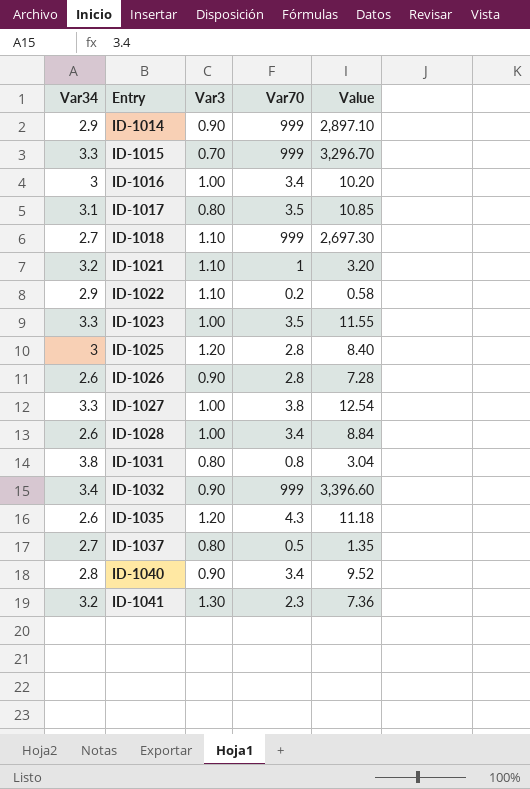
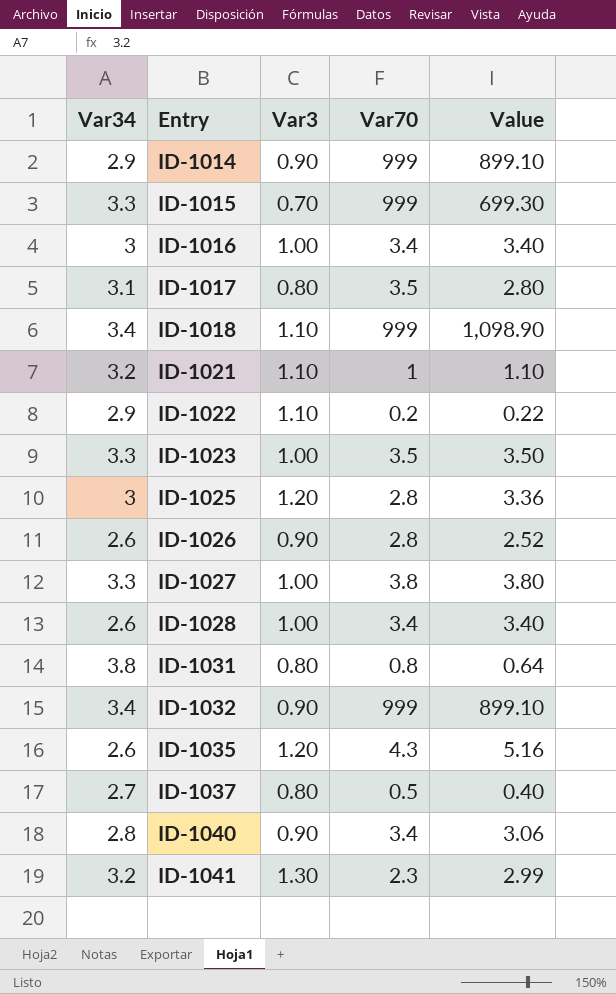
column Value | formula: [Var34] * [Var70] -> [Var3] * [Var70]
ID-1018 | Var34: 2.7 -> 3.4

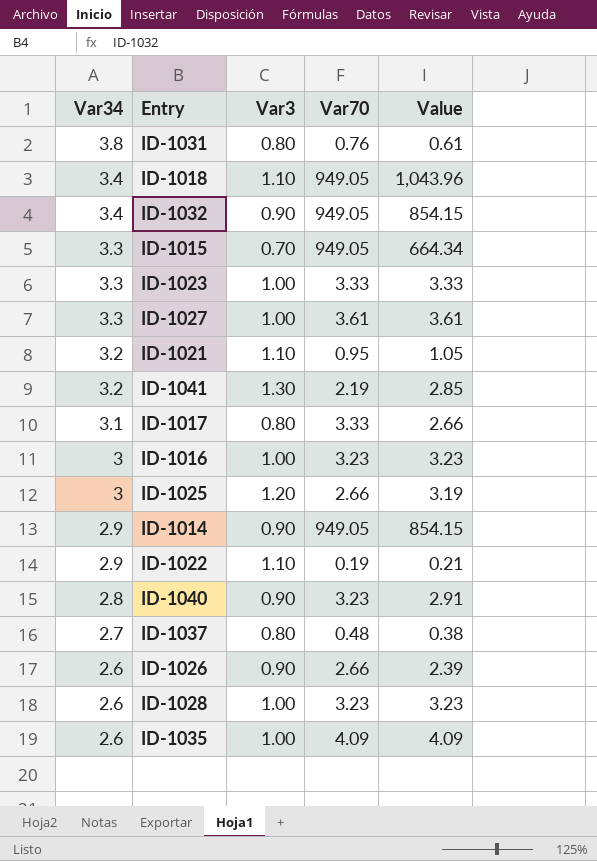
row order: Entry ascending -> Var34 descending
ID-1031 | Var70: 0.8 -> 0.76
ID-1031 | Value: 0.64 -> 0.61
ID-1018 | Var70: 999 -> 949.05
ID-1018 | Value: 1,098.90 -> 1,043.96
ID-1032 | Var70: 999 -> 949.05
ID-1032 | Value: 899.10 -> 854.15
ID-1015 | Var70: 999 -> 949.05
ID-1015 | Value: 699.30 -> 664.34
ID-1023 | Var70: 3.5 -> 3.33
ID-1023 | Value: 3.50 -> 3.33
ID-1027 | Var70: 3.8 -> 3.61
ID-1027 | Value: 3.80 -> 3.61
ID-1021 | Var70: 1 -> 0.95
ID-1021 | Value: 1.10 -> 1.05
ID-1041 | Var70: 2.3 -> 2.19
ID-1041 | Value: 2.99 -> 2.85
ID-1017 | Var70: 3.5 -> 3.33
ID-1017 | Value: 2.80 -> 2.66
ID-1016 | Var70: 3.4 -> 3.23
ID-1016 | Value: 3.40 -> 3.23
ID-1025 | Var70: 2.8 -> 2.66
ID-1025 | Value: 3.36 -> 3.19
ID-1014 | Var70: 999 -> 949.05
ID-1014 | Value: 899.10 -> 854.15
ID-1022 | Var70: 0.2 -> 0.19
ID-1022 | Value: 0.22 -> 0.21
ID-1040 | Var70: 3.4 -> 3.23
ID-1040 | Value: 3.06 -> 2.91
ID-1037 | Var70: 0.5 -> 0.48
ID-1037 | Value: 0.40 -> 0.38
ID-1026 | Var70: 2.8 -> 2.66
ID-1026 | Value: 2.52 -> 2.39
ID-1028 | Var70: 3.4 -> 3.23
ID-1028 | Value: 3.40 -> 3.23
ID-1035 | Var3: 1.20 -> 1.00
ID-1035 | Var70: 4.3 -> 4.09
ID-1035 | Value: 5.16 -> 4.09

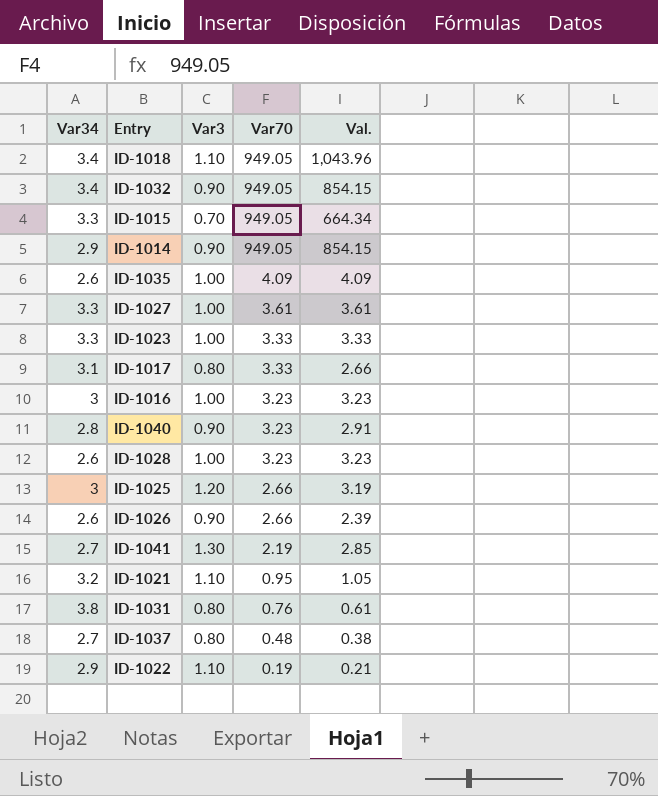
row order: Var34 descending -> Var70 descending
column name: Value -> Val.
ID-1041 | Var34: 3.2 -> 2.7

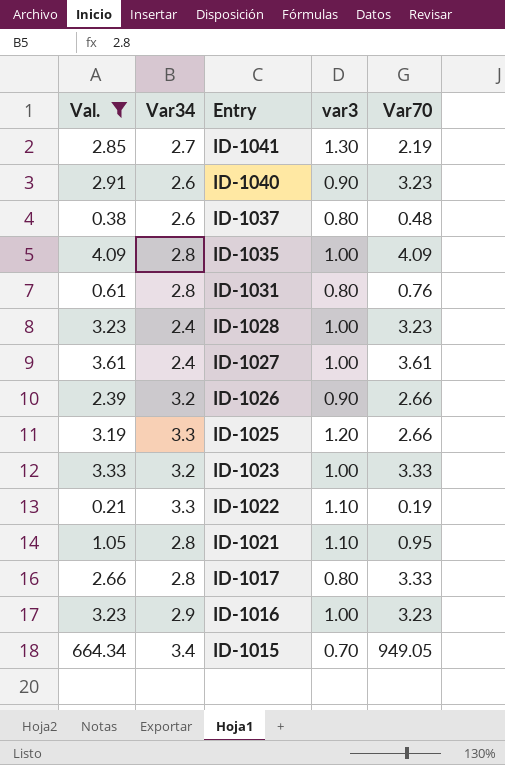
filter: none -> Val. <= 664.34
row order: Var70 descending -> Entry descending
column Val. | position: 5 -> 1
column name: Var3 -> var3
ID-1040 | Var34: 2.8 -> 2.6
ID-1037 | Var34: 2.7 -> 2.6
ID-1035 | Var34: 2.6 -> 2.8
ID-1031 | Var34: 3.8 -> 2.8
ID-1028 | Var34: 2.6 -> 2.4
ID-1027 | Var34: 3.3 -> 2.4
ID-1026 | Var34: 2.6 -> 3.2
ID-1025 | Var34: 3 -> 3.3
ID-1023 | Var34: 3.3 -> 3.2
ID-1022 | Var34: 2.9 -> 3.3
ID-1021 | Var34: 3.2 -> 2.8
ID-1017 | Var34: 3.1 -> 2.8
ID-1016 | Var34: 3 -> 2.9
ID-1015 | Var34: 3.3 -> 3.4

